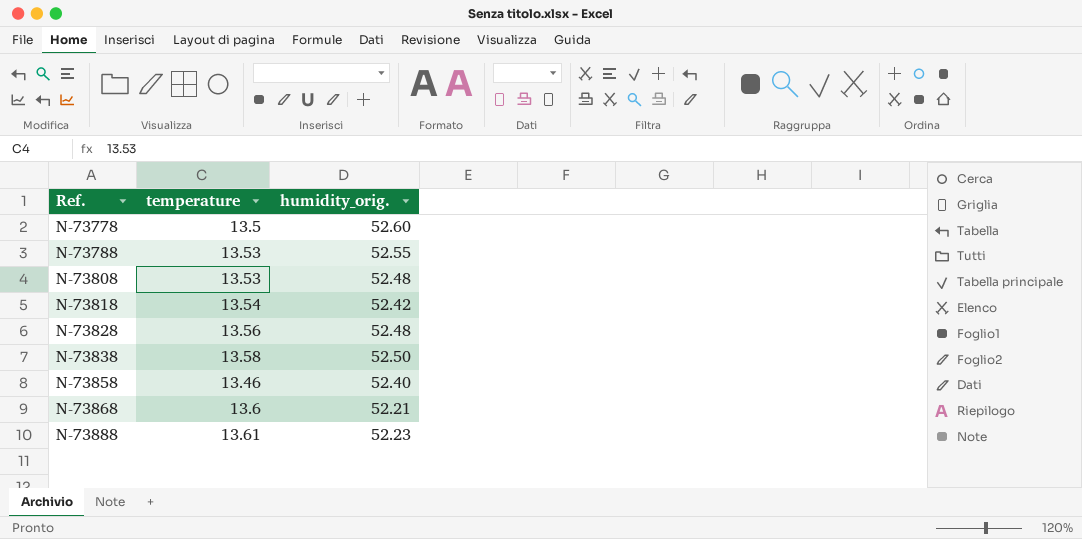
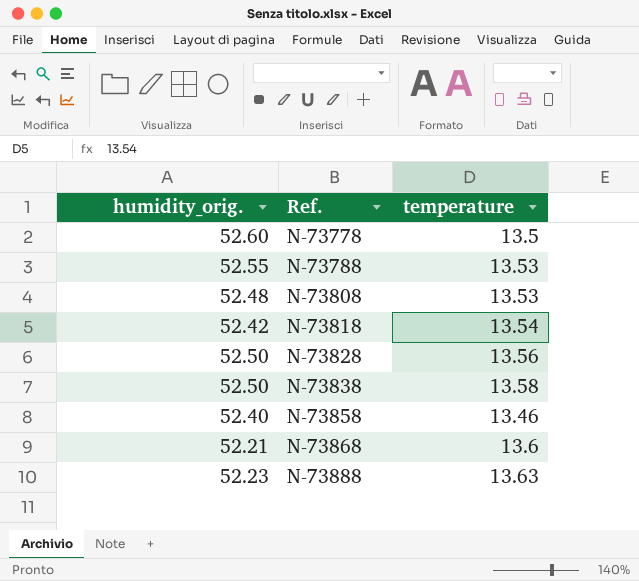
column humidity_orig. | position: 3 -> 1
N-73828 | humidity_orig.: 52.48 -> 52.50
N-73888 | temperature: 13.61 -> 13.63

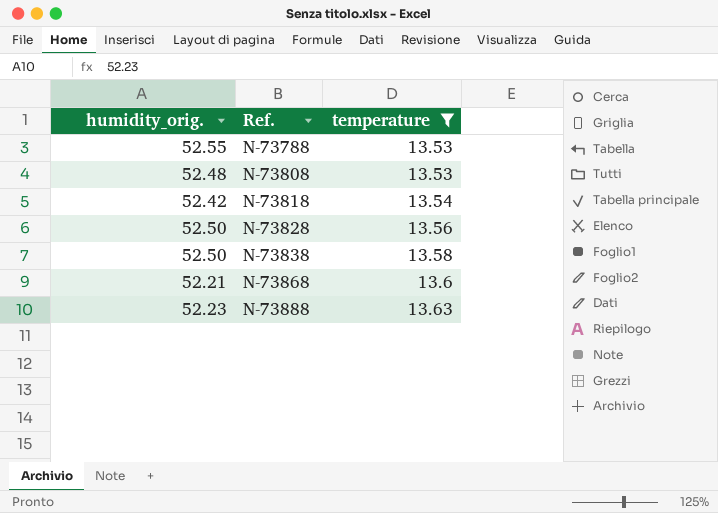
filter: none -> temperature >= 13.53

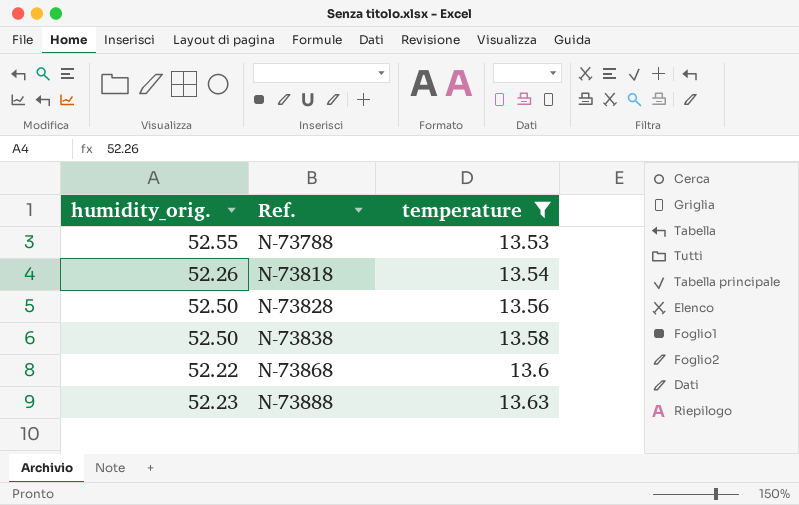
row N-73808: 52.48 | 13.53 -> none
N-73818 | humidity_orig.: 52.42 -> 52.26
N-73868 | humidity_orig.: 52.21 -> 52.22

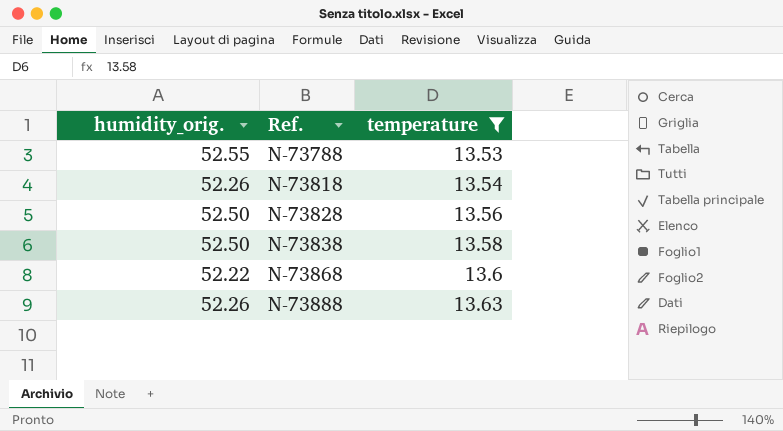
N-73888 | humidity_orig.: 52.23 -> 52.26

